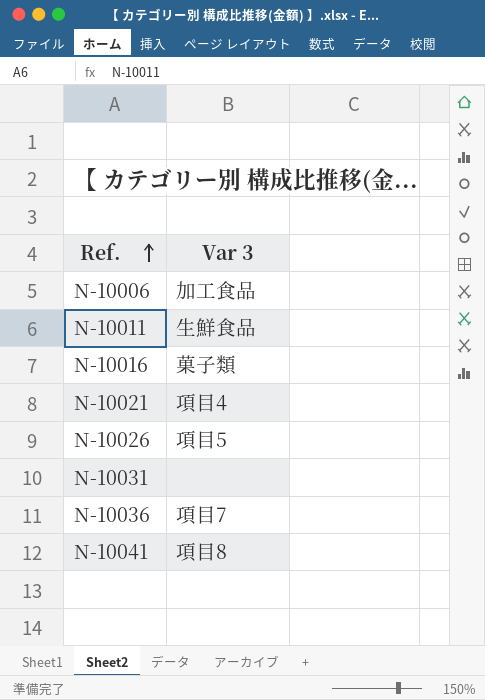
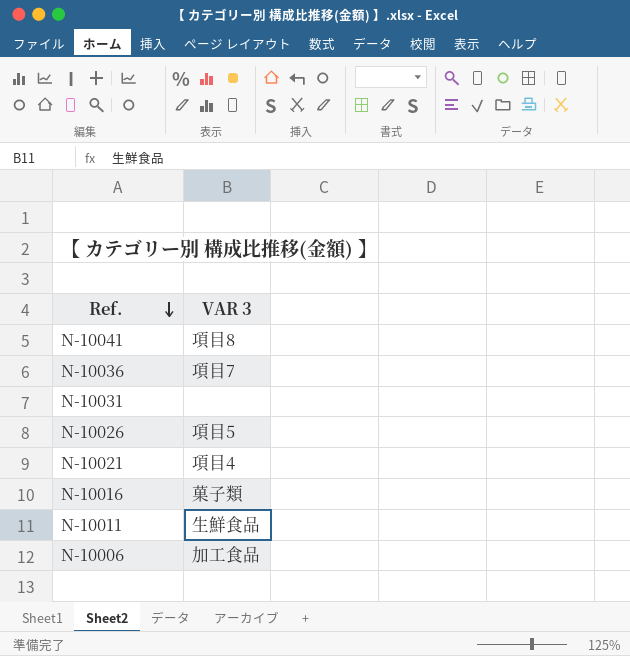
row order: Ref. ascending -> Ref. descending
column name: Var 3 -> VAR 3

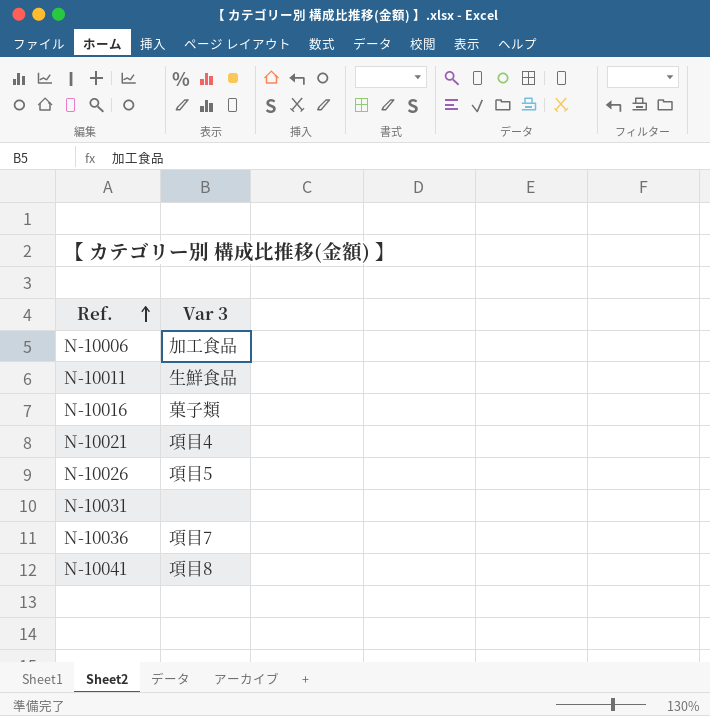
row order: Ref. descending -> Ref. ascending
column name: VAR 3 -> Var 3

